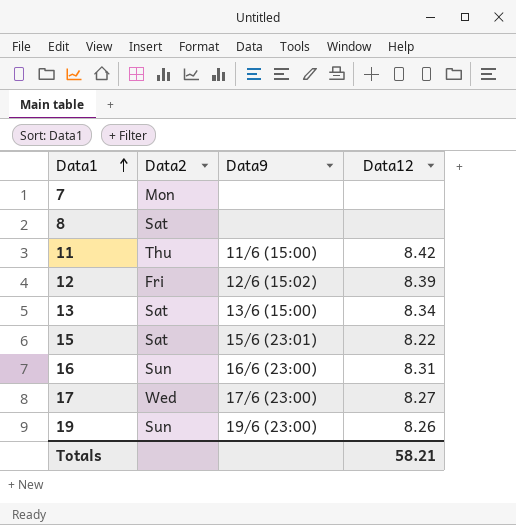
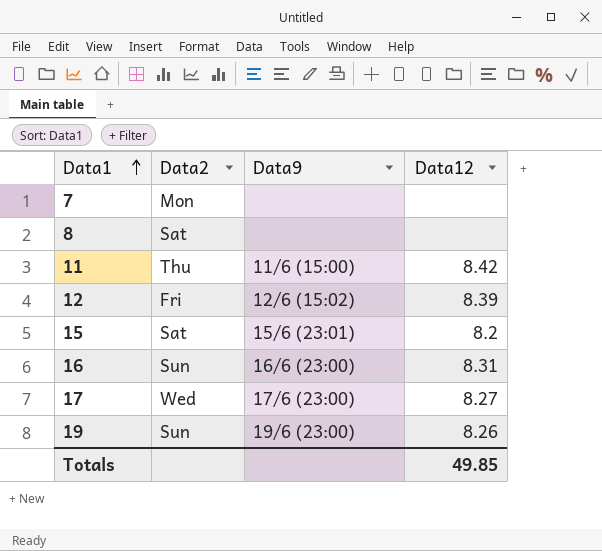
row 13: Sat | 13/6 (15:00) | 8.34 -> none
15 | Data12: 8.22 -> 8.2
Totals | Data12: 58.21 -> 49.85

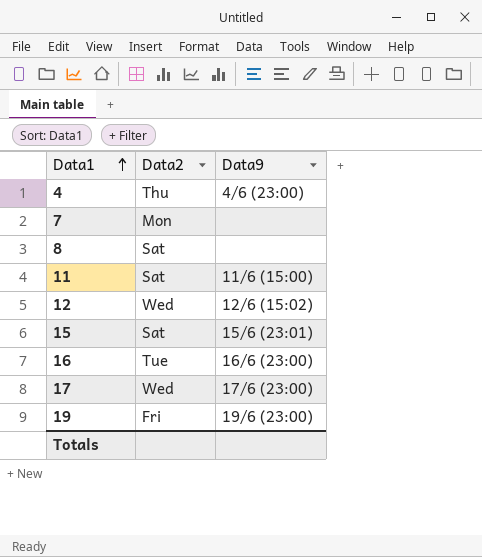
column Data12 | position: 4 -> none
row 4: none -> Thu | 4/6 (23:00)
11 | Data2: Thu -> Sat
12 | Data2: Fri -> Wed
16 | Data2: Sun -> Tue
19 | Data2: Sun -> Fri

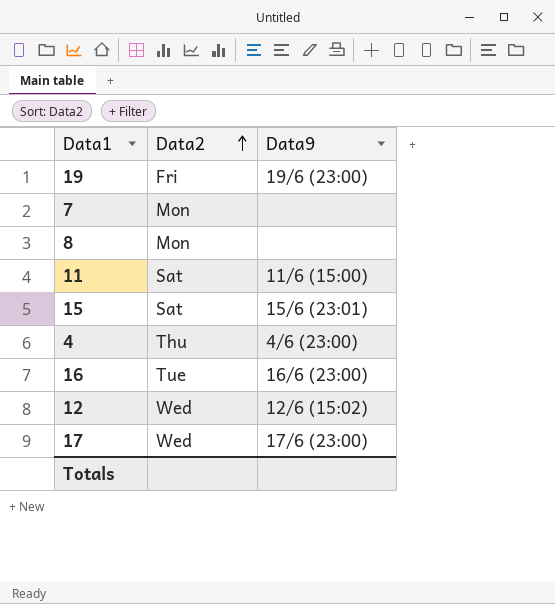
row order: Data1 ascending -> Data2 ascending
8 | Data2: Sat -> Mon

